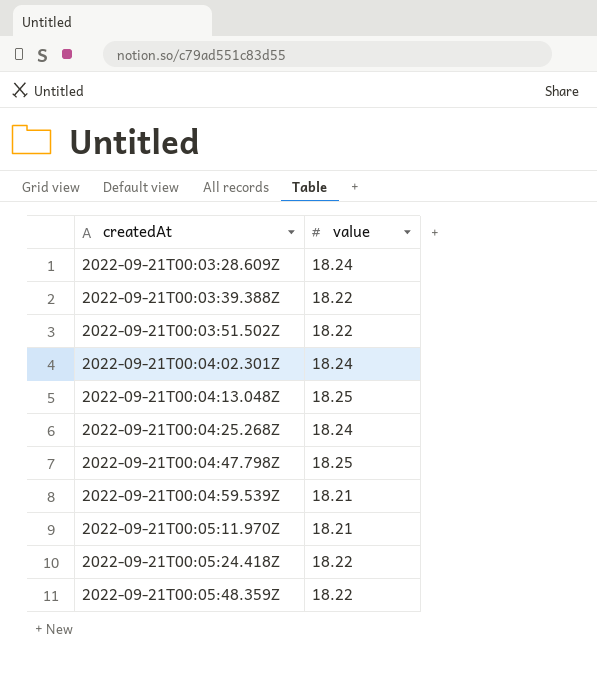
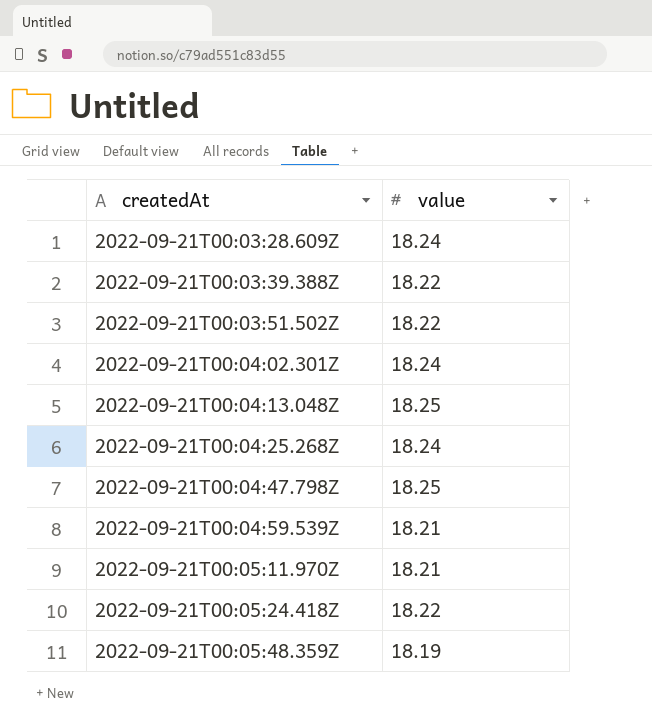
2022-09-21T00:05:48.359Z | value: 18.22 -> 18.19

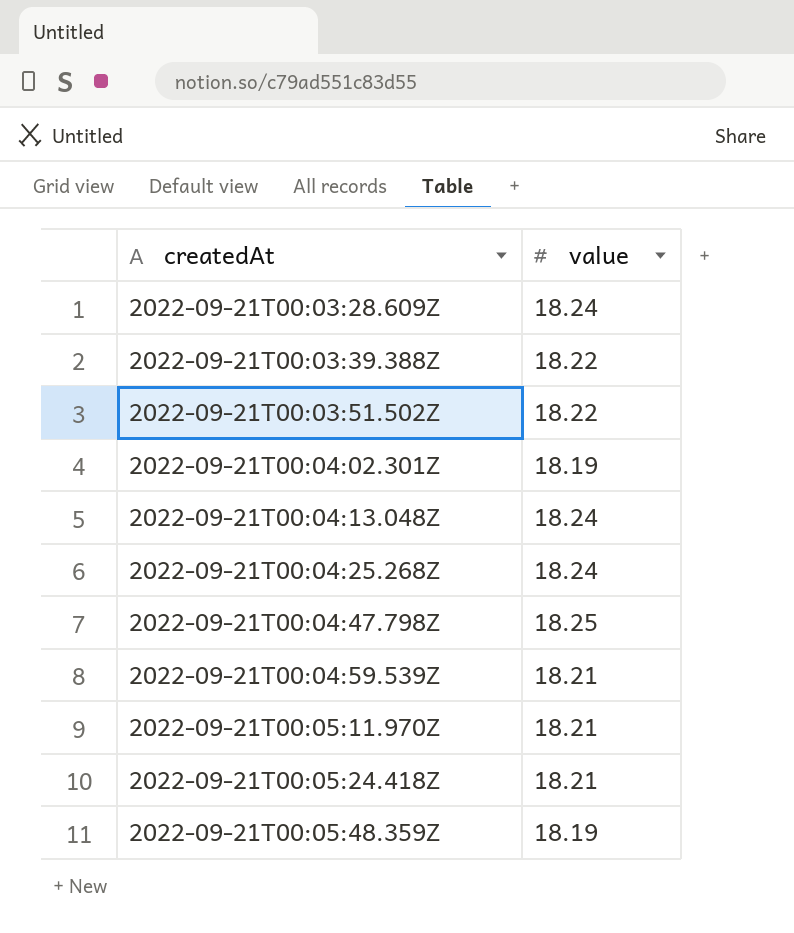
2022-09-21T00:04:02.301Z | value: 18.24 -> 18.19
2022-09-21T00:04:13.048Z | value: 18.25 -> 18.24
2022-09-21T00:05:24.418Z | value: 18.22 -> 18.21

